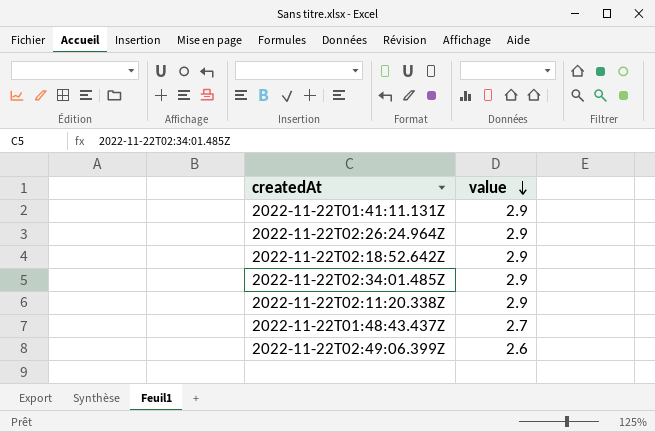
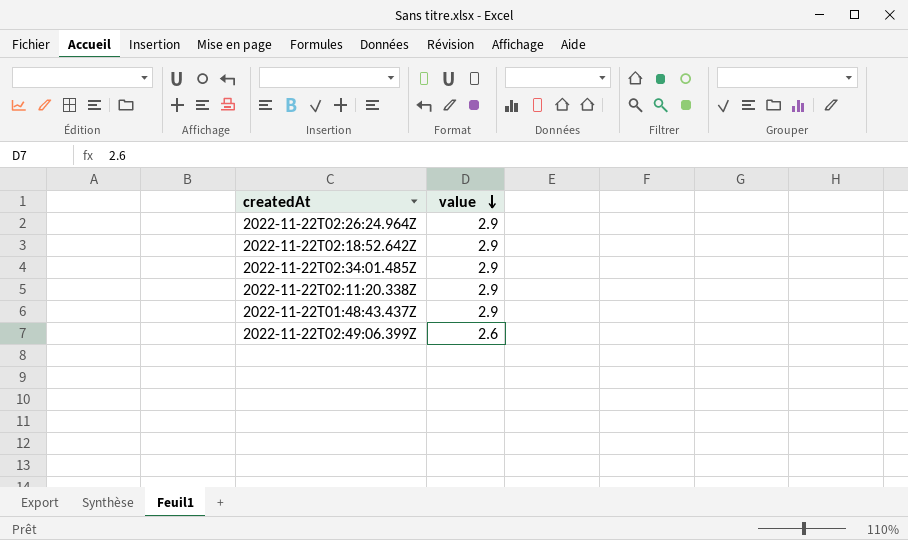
row 2022-11-22T01:41:11.131Z: 2.9 -> none
2022-11-22T01:48:43.437Z | value: 2.7 -> 2.9

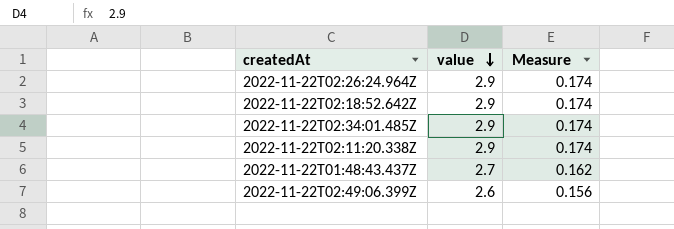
column Measure | formula: none -> [value] * 0.06
2022-11-22T01:48:43.437Z | value: 2.9 -> 2.7

